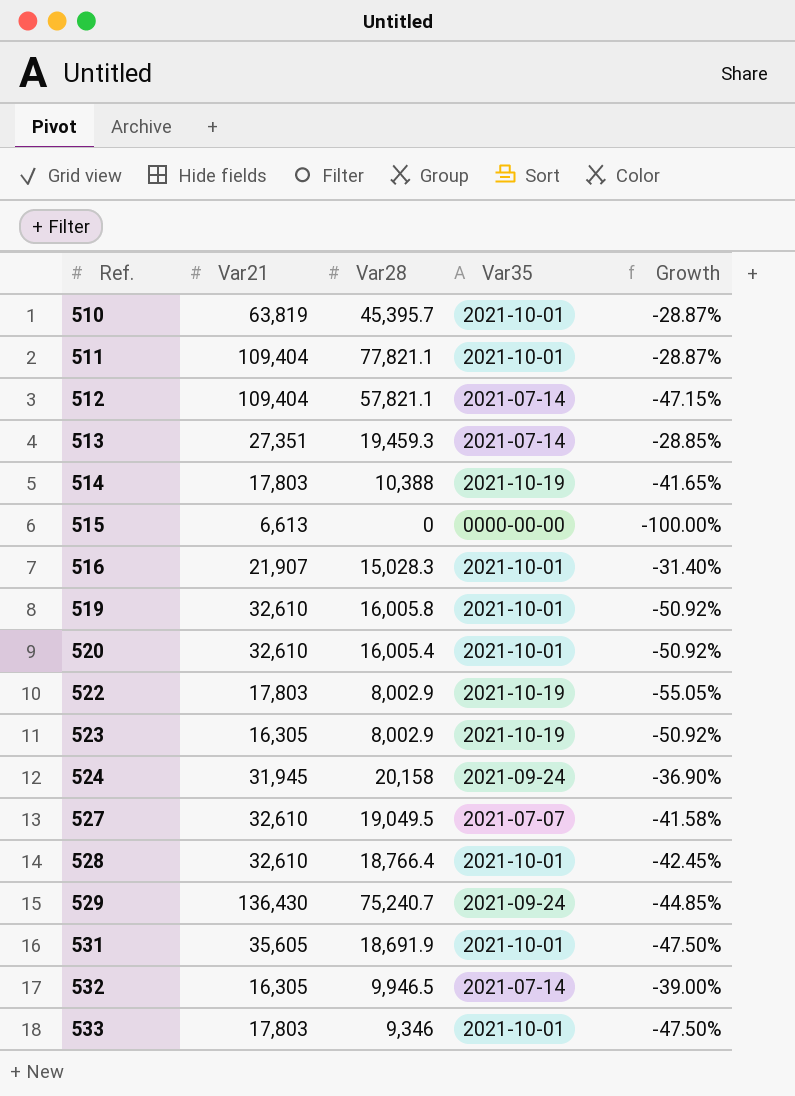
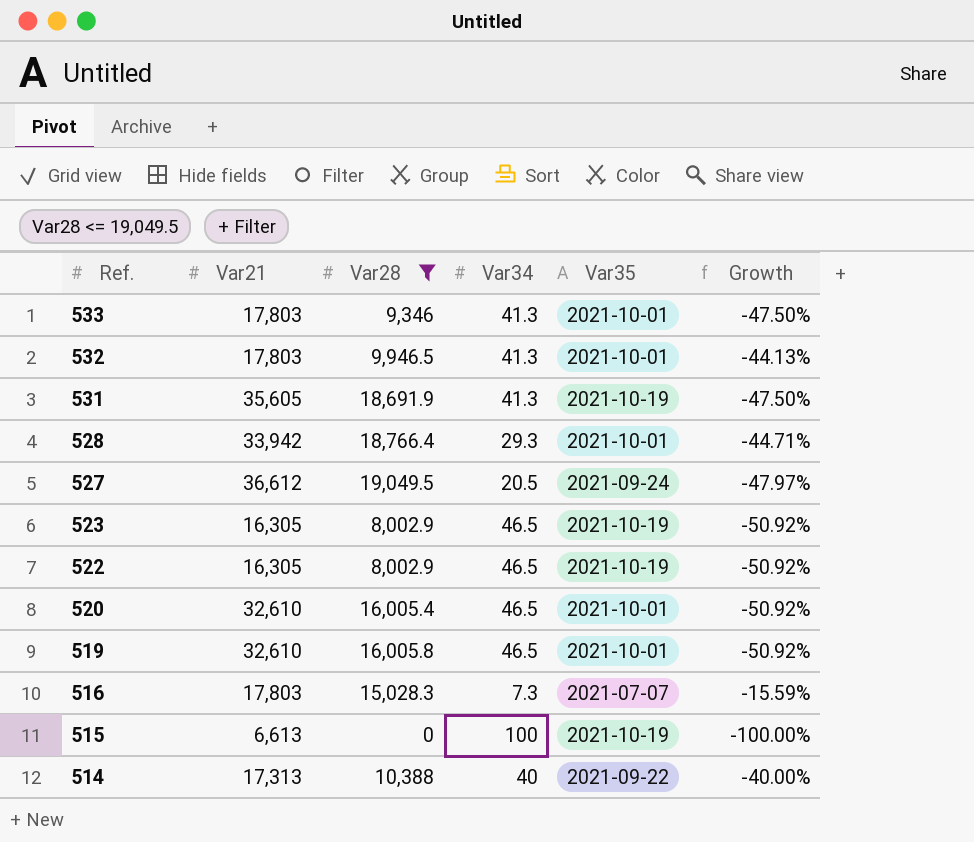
filter: none -> Var28 <= 19,049.5
row order: Ref. ascending -> Ref. descending
column Var34 | position: none -> 4
532 | Var21: 16,305 -> 17,803
532 | Var35: 2021-07-14 -> 2021-10-01
532 | Growth: -39.00% -> -44.13%
531 | Var35: 2021-10-01 -> 2021-10-19
528 | Var21: 32,610 -> 33,942
528 | Growth: -42.45% -> -44.71%
527 | Var21: 32,610 -> 36,612
527 | Var35: 2021-07-07 -> 2021-09-24
527 | Growth: -41.58% -> -47.97%
522 | Var21: 17,803 -> 16,305
522 | Growth: -55.05% -> -50.92%
516 | Var21: 21,907 -> 17,803
516 | Var35: 2021-10-01 -> 2021-07-07
516 | Growth: -31.40% -> -15.59%
515 | Var35: 0000-00-00 -> 2021-10-19
514 | Var21: 17,803 -> 17,313
514 | Var35: 2021-10-19 -> 2021-09-22
514 | Growth: -41.65% -> -40.00%

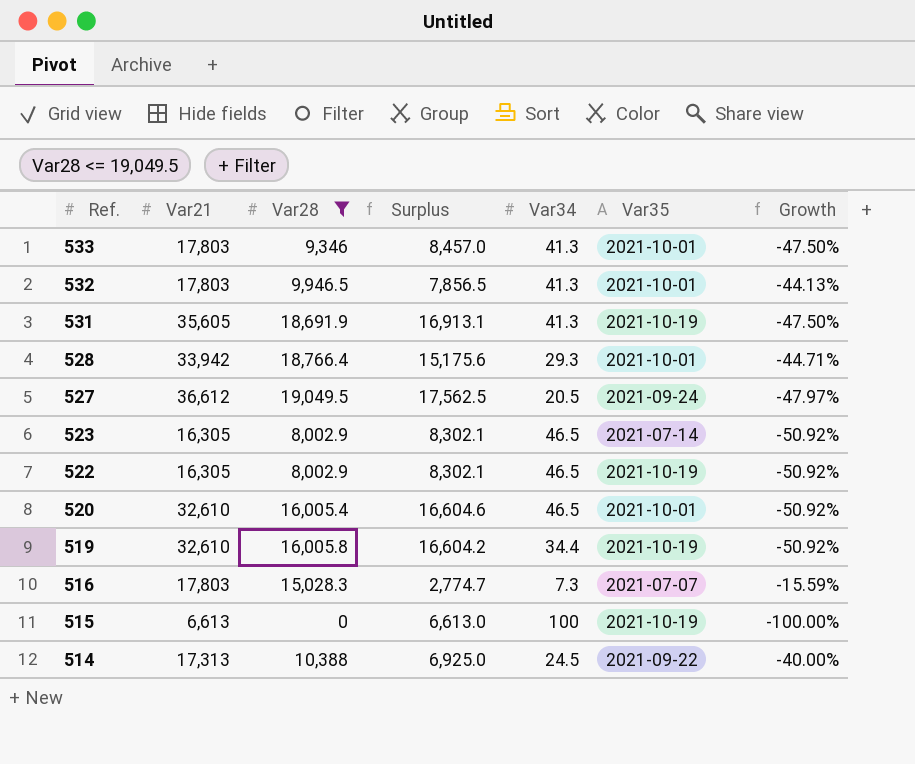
column Surplus | formula: none -> [Var21] - [Var28]
523 | Var35: 2021-10-19 -> 2021-07-14
519 | Var34: 46.5 -> 34.4
519 | Var35: 2021-10-01 -> 2021-10-19
514 | Var34: 40 -> 24.5

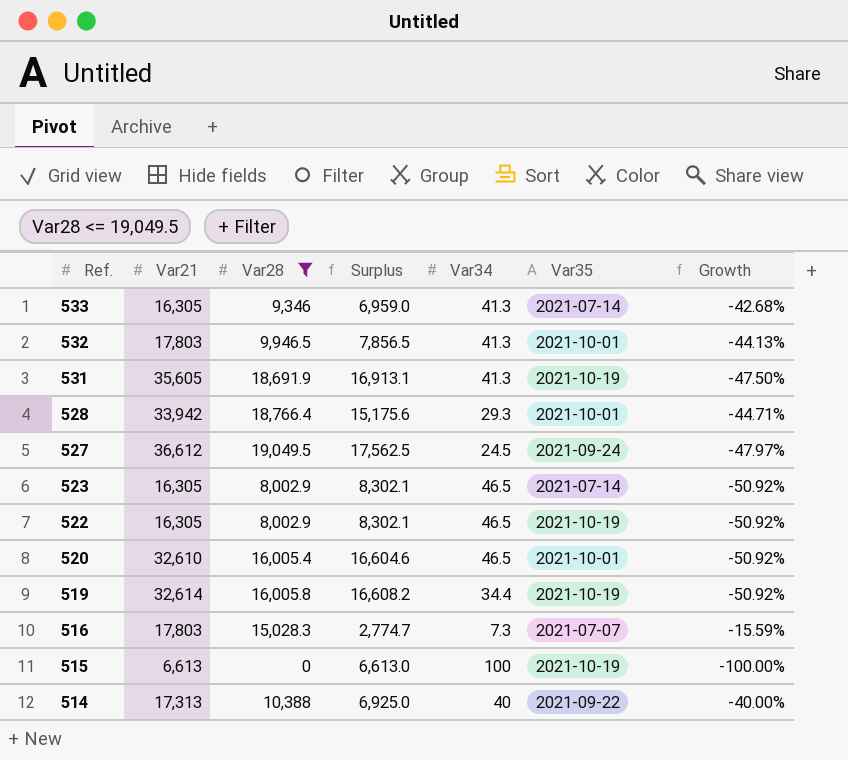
533 | Var21: 17,803 -> 16,305
533 | Surplus: 8,457.0 -> 6,959.0
533 | Var35: 2021-10-01 -> 2021-07-14
533 | Growth: -47.50% -> -42.68%
527 | Var34: 20.5 -> 24.5
519 | Var21: 32,610 -> 32,614
519 | Surplus: 16,604.2 -> 16,608.2
514 | Var34: 24.5 -> 40

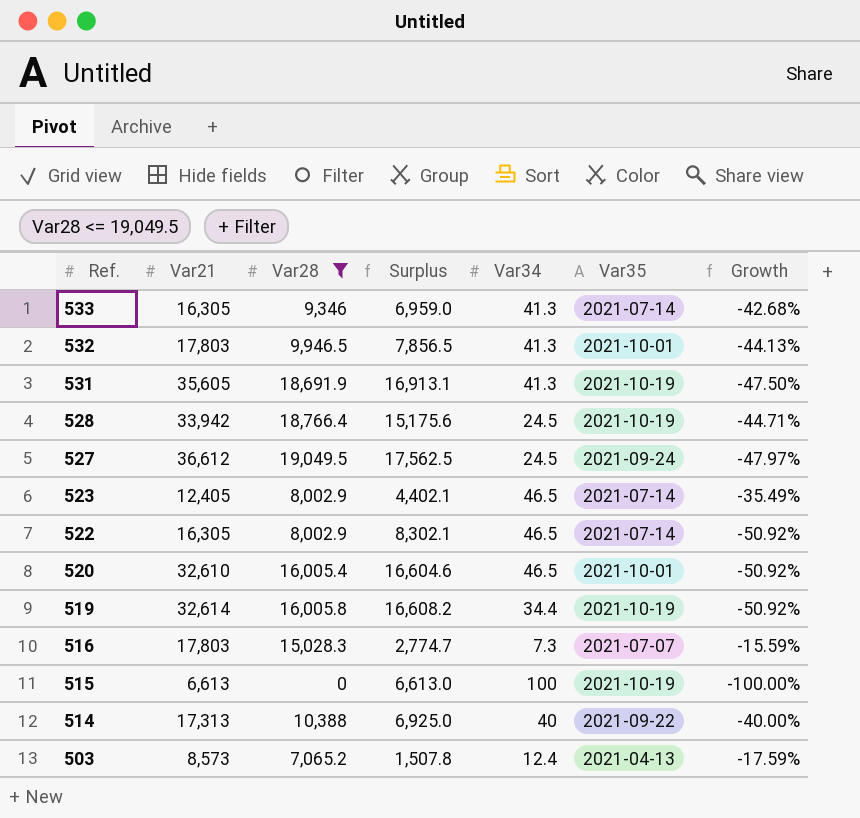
528 | Var34: 29.3 -> 24.5
528 | Var35: 2021-10-01 -> 2021-10-19
523 | Var21: 16,305 -> 12,405
523 | Surplus: 8,302.1 -> 4,402.1
523 | Growth: -50.92% -> -35.49%
522 | Var35: 2021-10-19 -> 2021-07-14
row 503: none -> 8,573 | 7,065.2 | 1,507.8 | 12.4 | 2021-04-13 | -17.59%

